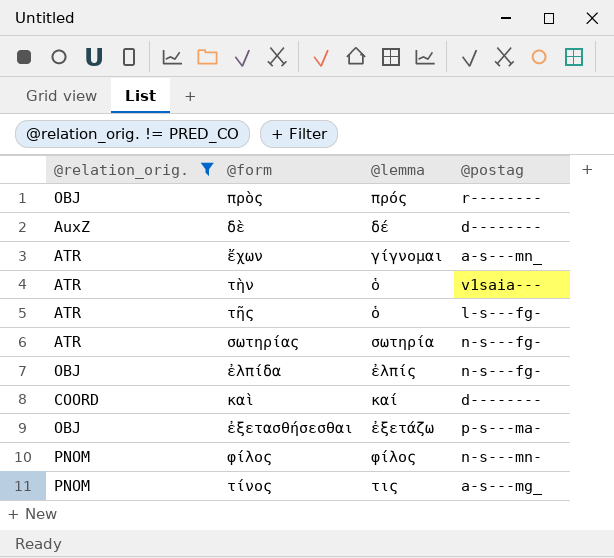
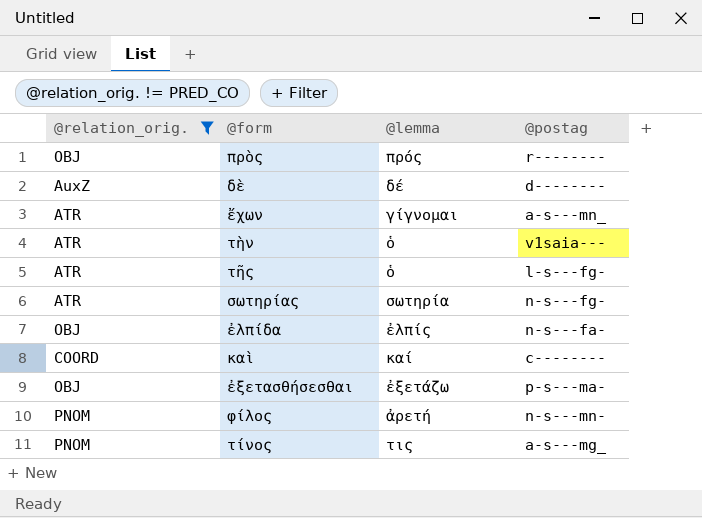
ἐλπίδα | @postag: n-s---fg- -> n-s---fa-
καὶ | @postag: d-------- -> c--------
φίλος | @lemma: φίλος -> ἀρετή

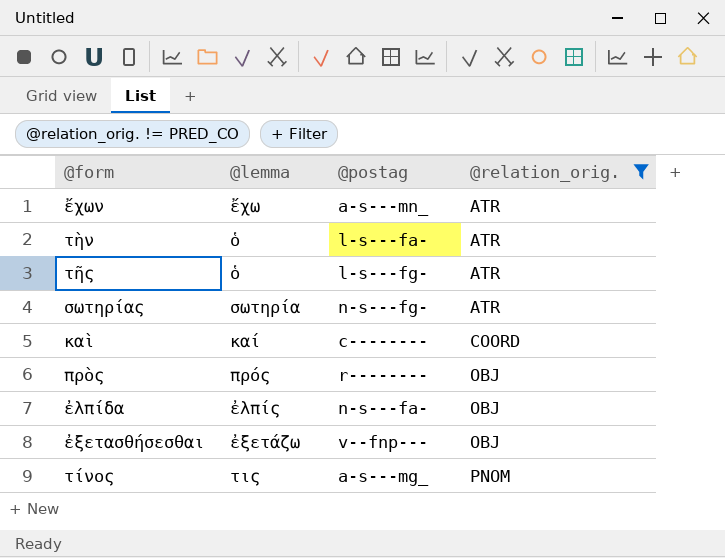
row order: none -> @relation_orig. ascending
column @relation_orig. | position: 1 -> 4
row δὲ: AuxZ | δέ | d-------- -> none
row φίλος: PNOM | ἀρετή | n-s---mn- -> none
ἔχων | @lemma: γίγνομαι -> ἔχω
τὴν | @postag: v1saia--- -> l-s---fa-
ἐξετασθήσεσθαι | @postag: p-s---ma- -> v--fnp---

